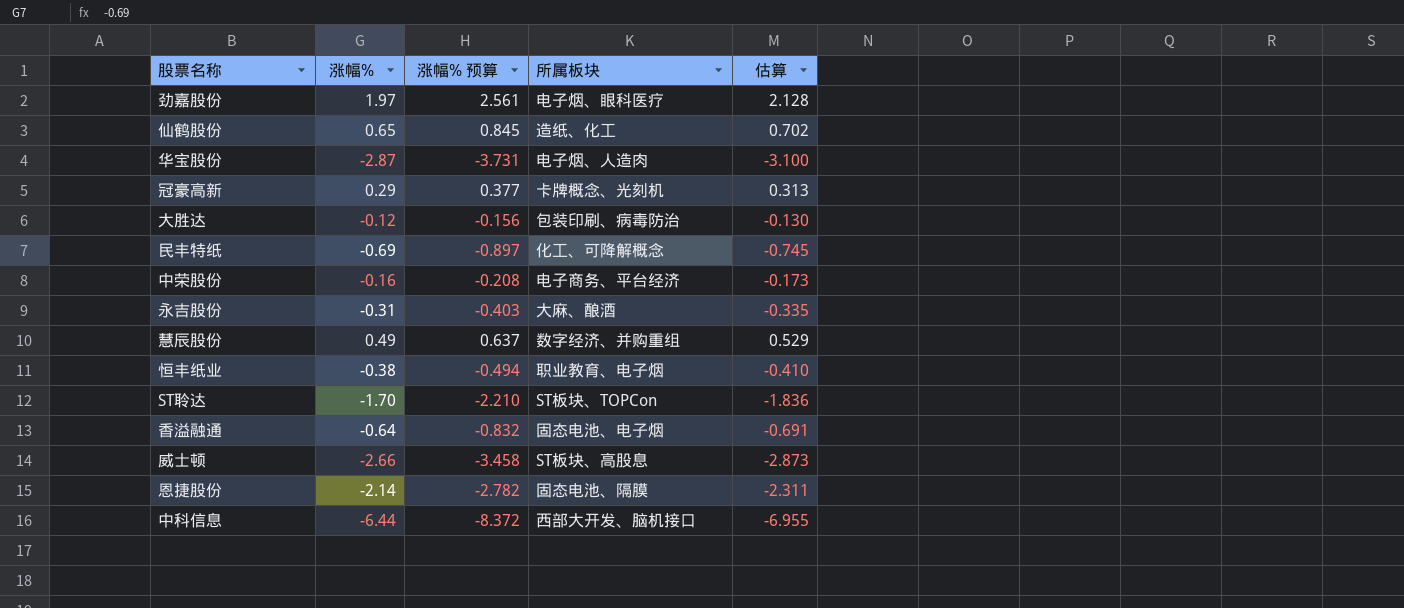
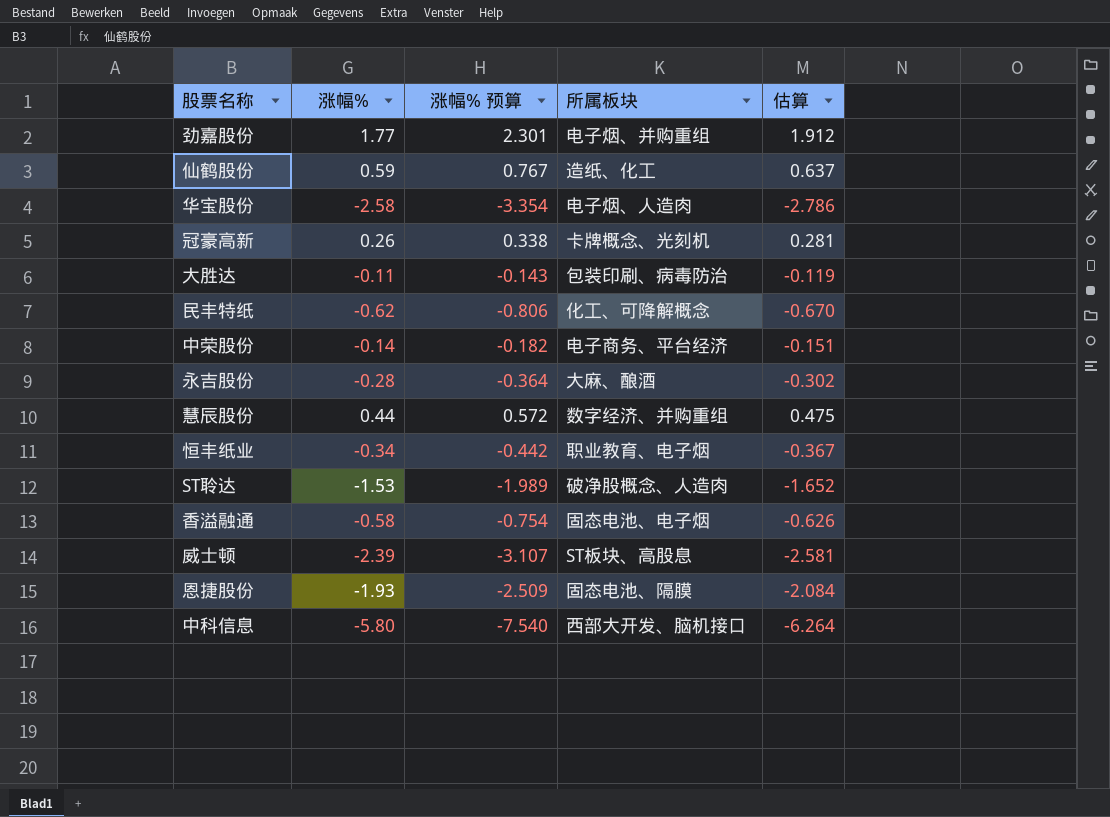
劲嘉股份 | 涨幅%: 1.97 -> 1.77
劲嘉股份 | 涨幅% 预算: 2.561 -> 2.301
劲嘉股份 | 所属板块: 电子烟、眼科医疗 -> 电子烟、并购重组
劲嘉股份 | 估算: 2.128 -> 1.912
仙鹤股份 | 涨幅%: 0.65 -> 0.59
仙鹤股份 | 涨幅% 预算: 0.845 -> 0.767
仙鹤股份 | 估算: 0.702 -> 0.637
华宝股份 | 涨幅%: -2.87 -> -2.58
华宝股份 | 涨幅% 预算: -3.731 -> -3.354
华宝股份 | 估算: -3.100 -> -2.786
冠豪高新 | 涨幅%: 0.29 -> 0.26
冠豪高新 | 涨幅% 预算: 0.377 -> 0.338
冠豪高新 | 估算: 0.313 -> 0.281
大胜达 | 涨幅%: -0.12 -> -0.11
大胜达 | 涨幅% 预算: -0.156 -> -0.143
大胜达 | 估算: -0.130 -> -0.119
民丰特纸 | 涨幅%: -0.69 -> -0.62
民丰特纸 | 涨幅% 预算: -0.897 -> -0.806
民丰特纸 | 估算: -0.745 -> -0.670
中荣股份 | 涨幅%: -0.16 -> -0.14
中荣股份 | 涨幅% 预算: -0.208 -> -0.182
中荣股份 | 估算: -0.173 -> -0.151
永吉股份 | 涨幅%: -0.31 -> -0.28
永吉股份 | 涨幅% 预算: -0.403 -> -0.364
永吉股份 | 估算: -0.335 -> -0.302
慧辰股份 | 涨幅%: 0.49 -> 0.44
慧辰股份 | 涨幅% 预算: 0.637 -> 0.572
慧辰股份 | 估算: 0.529 -> 0.475
恒丰纸业 | 涨幅%: -0.38 -> -0.34
恒丰纸业 | 涨幅% 预算: -0.494 -> -0.442
恒丰纸业 | 估算: -0.410 -> -0.367
ST聆达 | 涨幅%: -1.70 -> -1.53
ST聆达 | 涨幅% 预算: -2.210 -> -1.989
ST聆达 | 所属板块: ST板块、TOPCon -> 破净股概念、人造肉
ST聆达 | 估算: -1.836 -> -1.652
香溢融通 | 涨幅%: -0.64 -> -0.58
香溢融通 | 涨幅% 预算: -0.832 -> -0.754
香溢融通 | 估算: -0.691 -> -0.626
威士顿 | 涨幅%: -2.66 -> -2.39
威士顿 | 涨幅% 预算: -3.458 -> -3.107
威士顿 | 估算: -2.873 -> -2.581
恩捷股份 | 涨幅%: -2.14 -> -1.93
恩捷股份 | 涨幅% 预算: -2.782 -> -2.509
恩捷股份 | 估算: -2.311 -> -2.084
中科信息 | 涨幅%: -6.44 -> -5.80
中科信息 | 涨幅% 预算: -8.372 -> -7.540
中科信息 | 估算: -6.955 -> -6.264

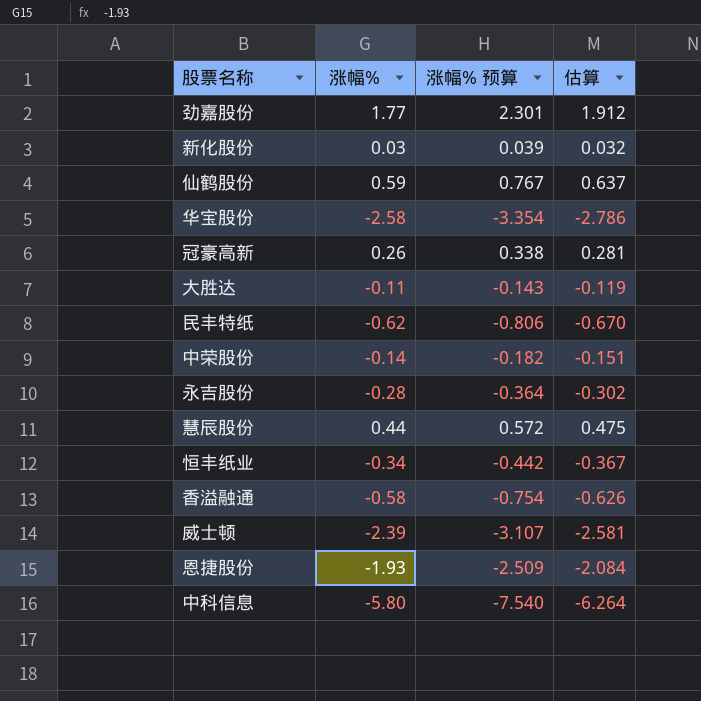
column 所属板块 | position: 4 -> none
row ST聆达: -1.53 | -1.989 | 破净股概念、人造肉 | -1.652 -> none
row 新化股份: none -> 0.03 | 0.039 | 0.032

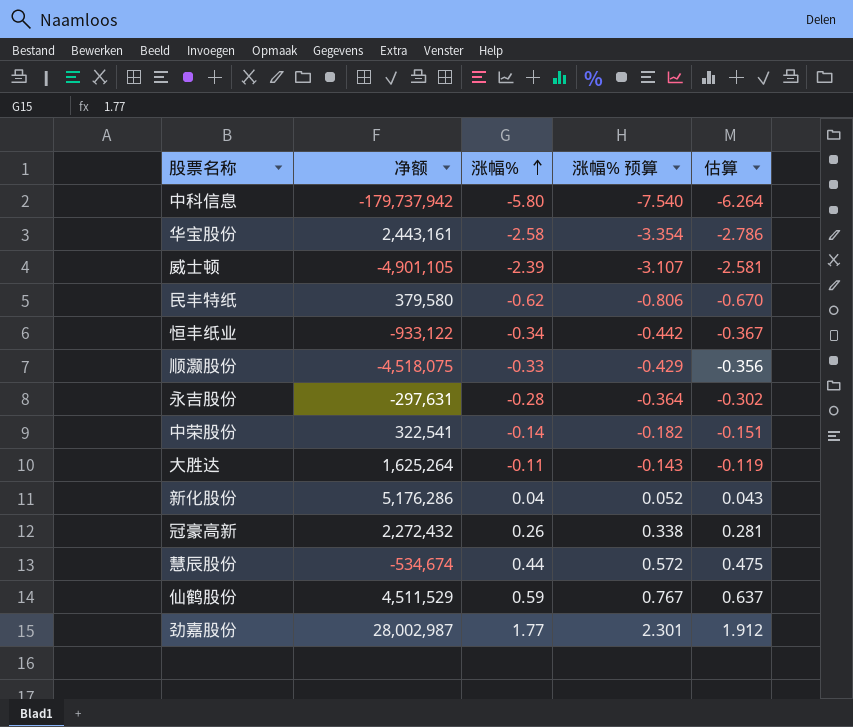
row order: none -> 涨幅% ascending
column 净额 | position: none -> 2
row 香溢融通: -0.58 | -0.754 | -0.626 -> none
row 恩捷股份: -1.93 | -2.509 | -2.084 -> none
row 顺灏股份: none -> -4,518,075 | -0.33 | -0.429 | -0.356
新化股份 | 涨幅%: 0.03 -> 0.04
新化股份 | 涨幅% 预算: 0.039 -> 0.052
新化股份 | 估算: 0.032 -> 0.043

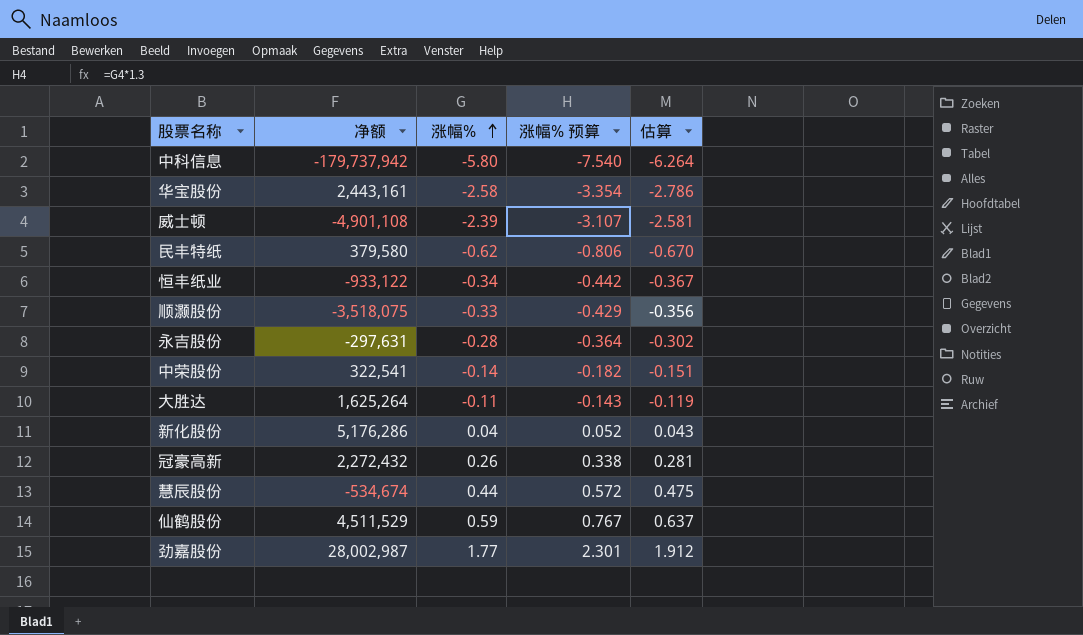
威士顿 | 净额: -4,901,105 -> -4,901,108
顺灏股份 | 净额: -4,518,075 -> -3,518,075

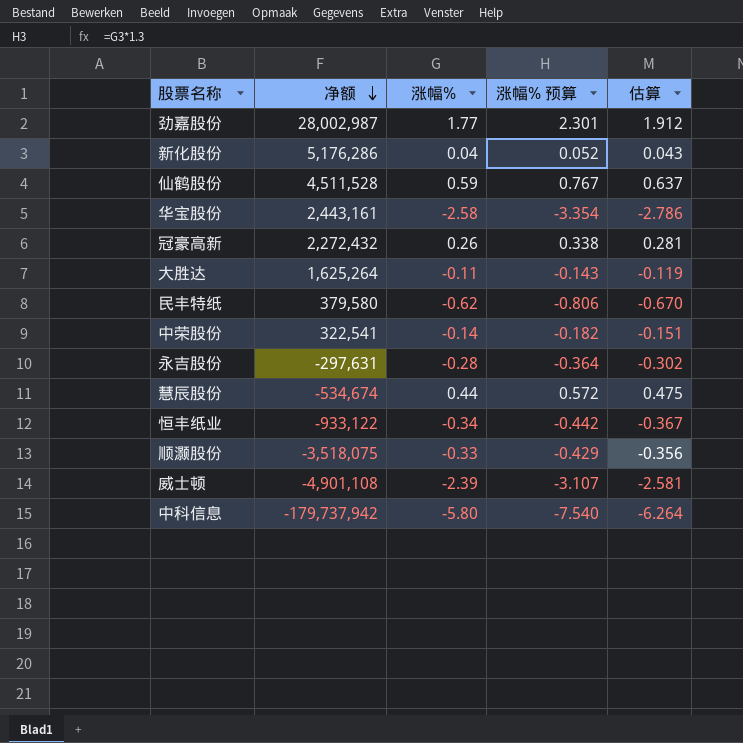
row order: 涨幅% ascending -> 净额 descending
仙鹤股份 | 净额: 4,511,529 -> 4,511,528

